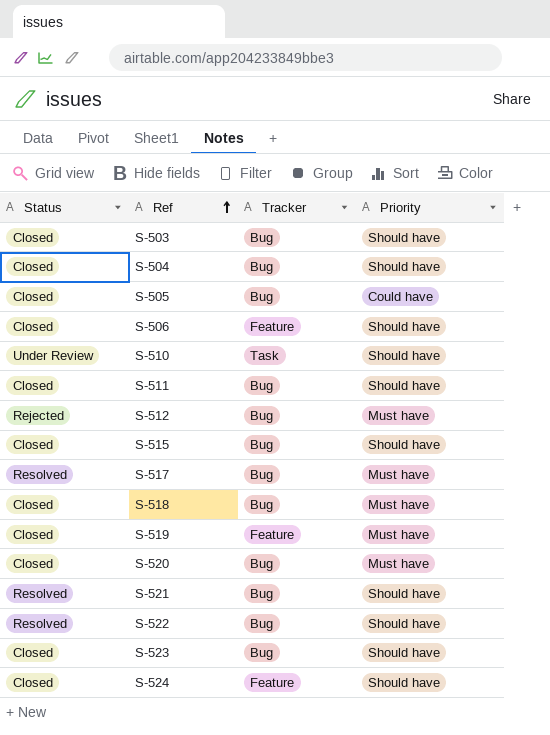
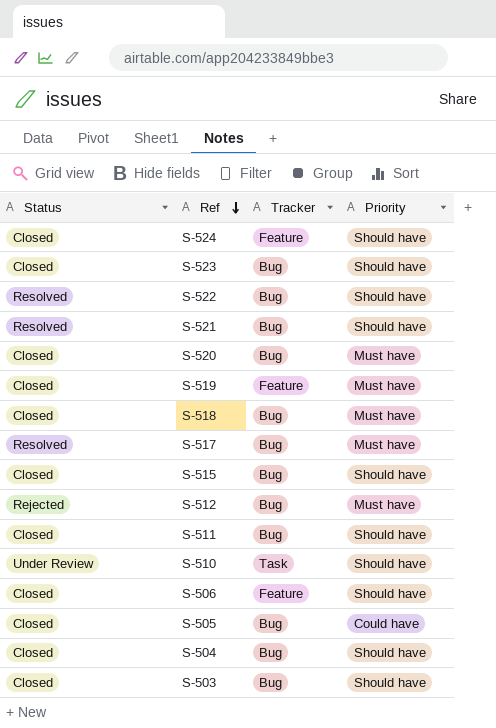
row order: Ref ascending -> Ref descending

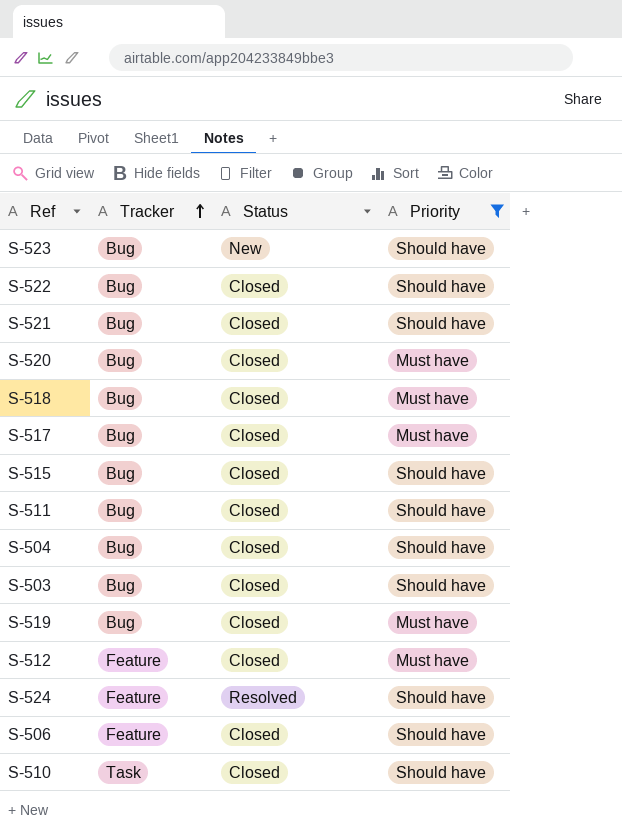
filter: none -> Priority != Could have
row order: Ref descending -> Tracker ascending
column Status | position: 1 -> 3
S-523 | Status: Closed -> New
S-522 | Status: Resolved -> Closed
S-521 | Status: Resolved -> Closed
S-517 | Status: Resolved -> Closed
S-519 | Tracker: Feature -> Bug
S-512 | Tracker: Bug -> Feature
S-512 | Status: Rejected -> Closed
S-524 | Status: Closed -> Resolved
S-510 | Status: Under Review -> Closed

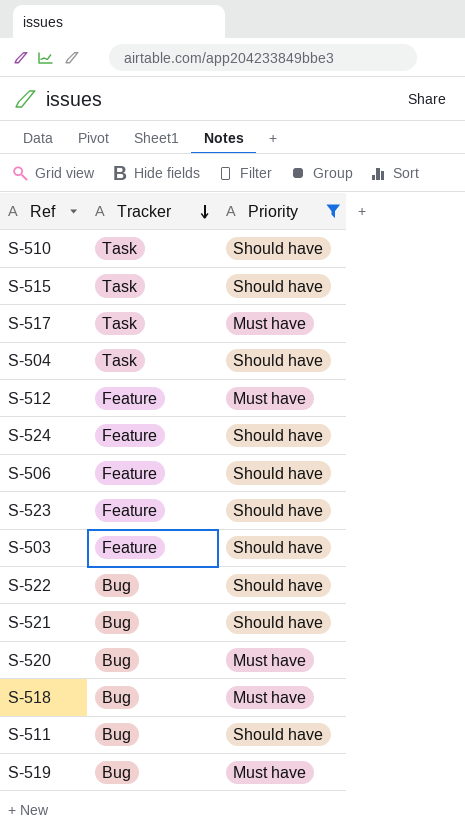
row order: Tracker ascending -> Tracker descending
column Status | position: 3 -> none
S-515 | Tracker: Bug -> Task
S-517 | Tracker: Bug -> Task
S-504 | Tracker: Bug -> Task
S-523 | Tracker: Bug -> Feature
S-503 | Tracker: Bug -> Feature

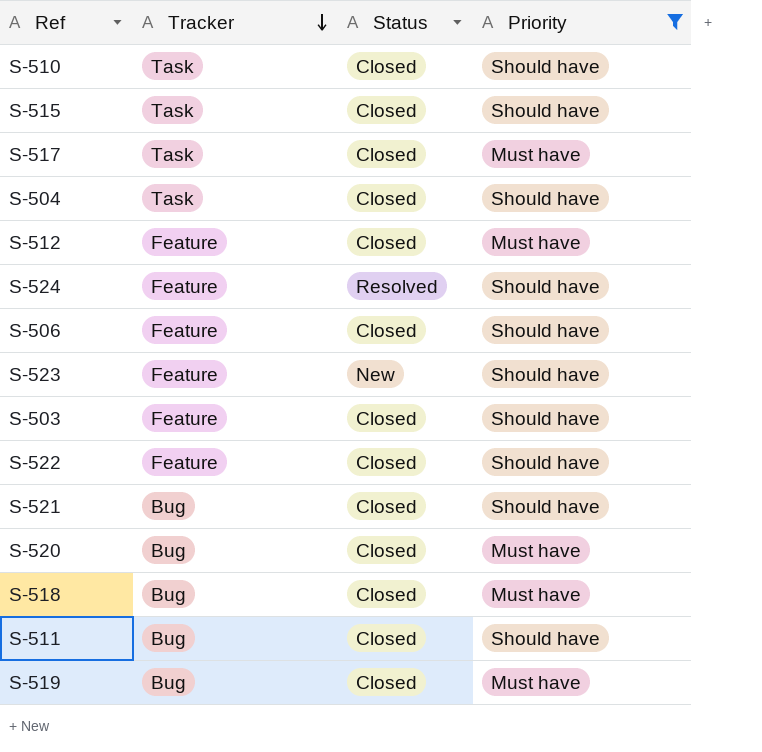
column Status | position: none -> 3
S-522 | Tracker: Bug -> Feature

